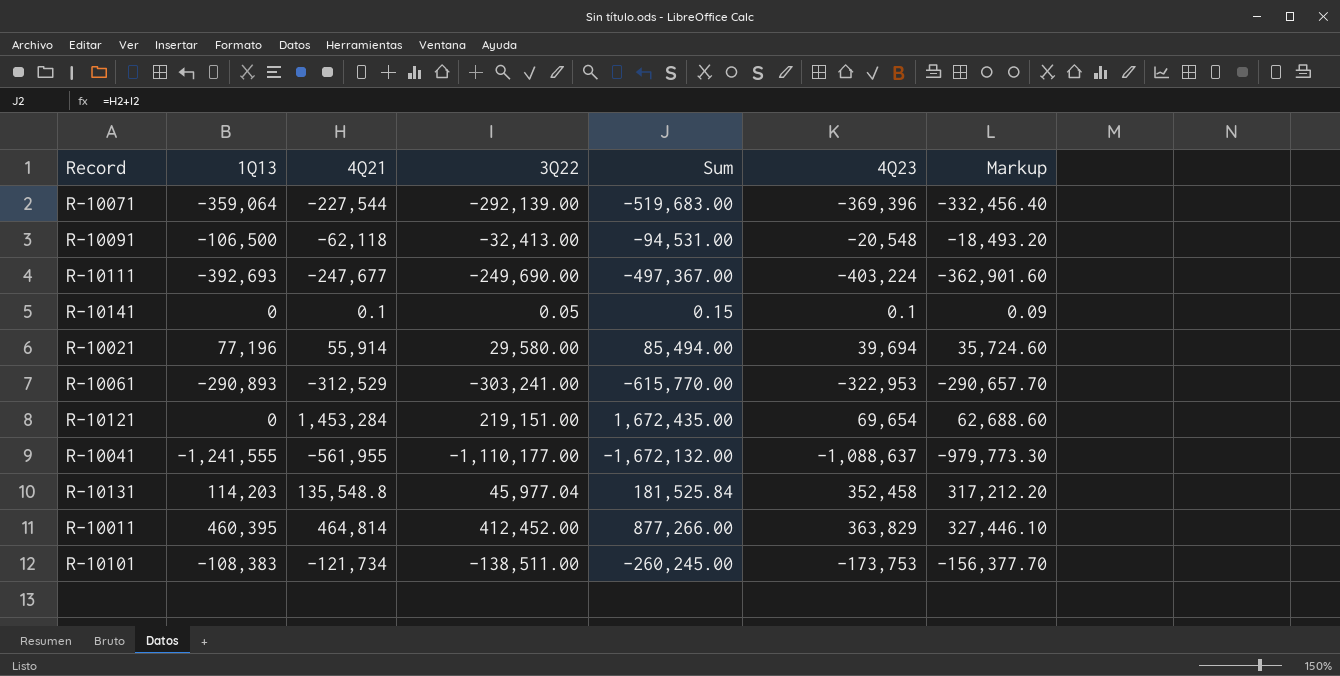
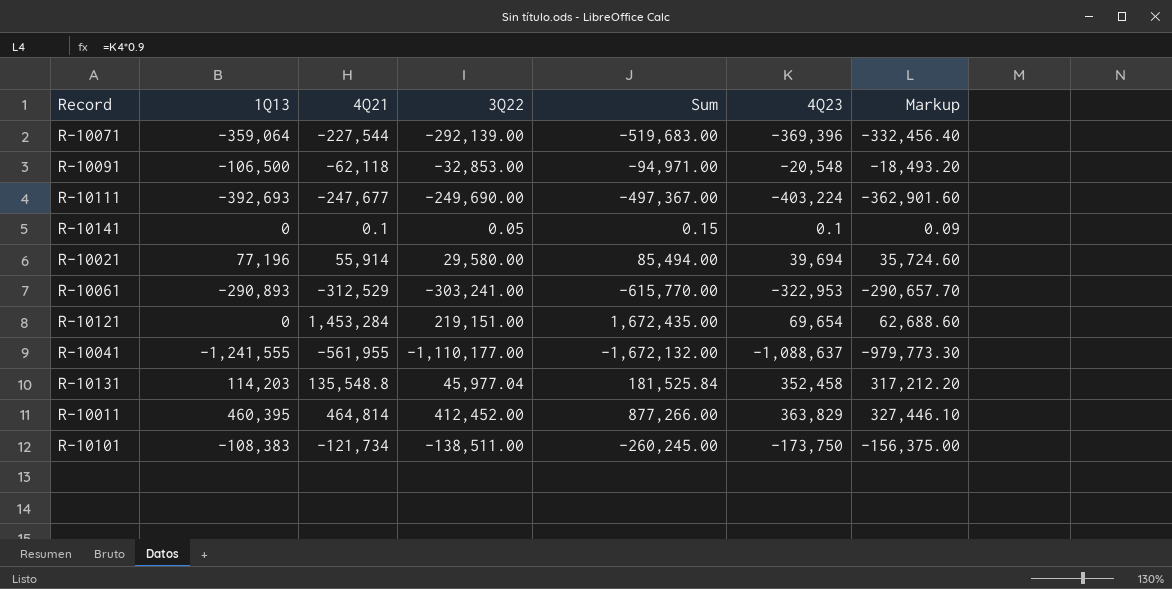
R-10091 | 3Q22: -32,413.00 -> -32,853.00
R-10091 | Sum: -94,531.00 -> -94,971.00
R-10101 | 4Q23: -173,753 -> -173,750
R-10101 | Markup: -156,377.70 -> -156,375.00

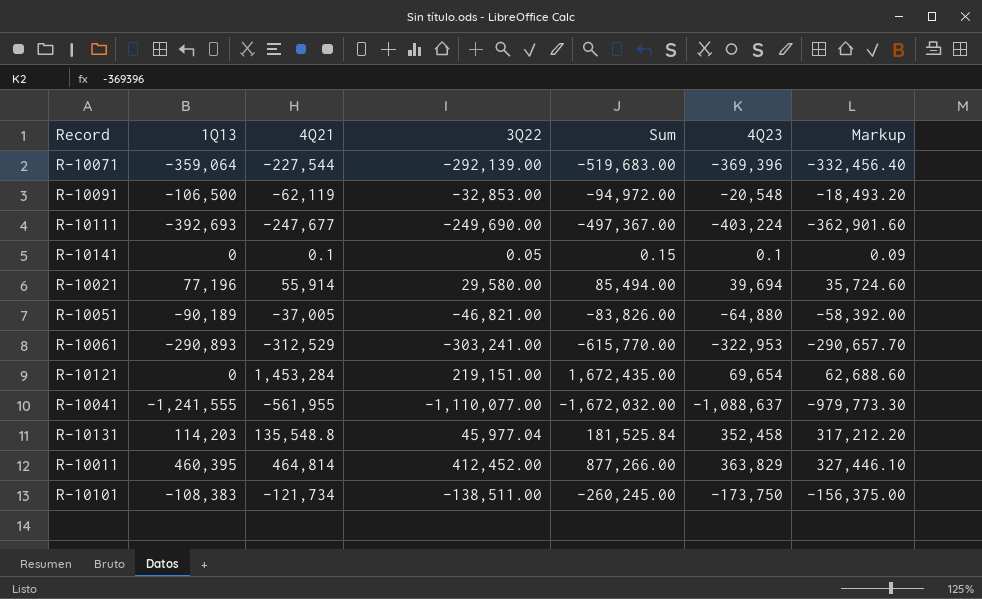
R-10091 | 4Q21: -62,118 -> -62,119
R-10091 | Sum: -94,971.00 -> -94,972.00
row R-10051: none -> -90,189 | -37,005 | -46,821.00 | -83,826.00 | -64,880 | -58,392.00
R-10041 | 3Q22: -1,110,177.00 -> -1,110,077.00
R-10041 | Sum: -1,672,132.00 -> -1,672,032.00

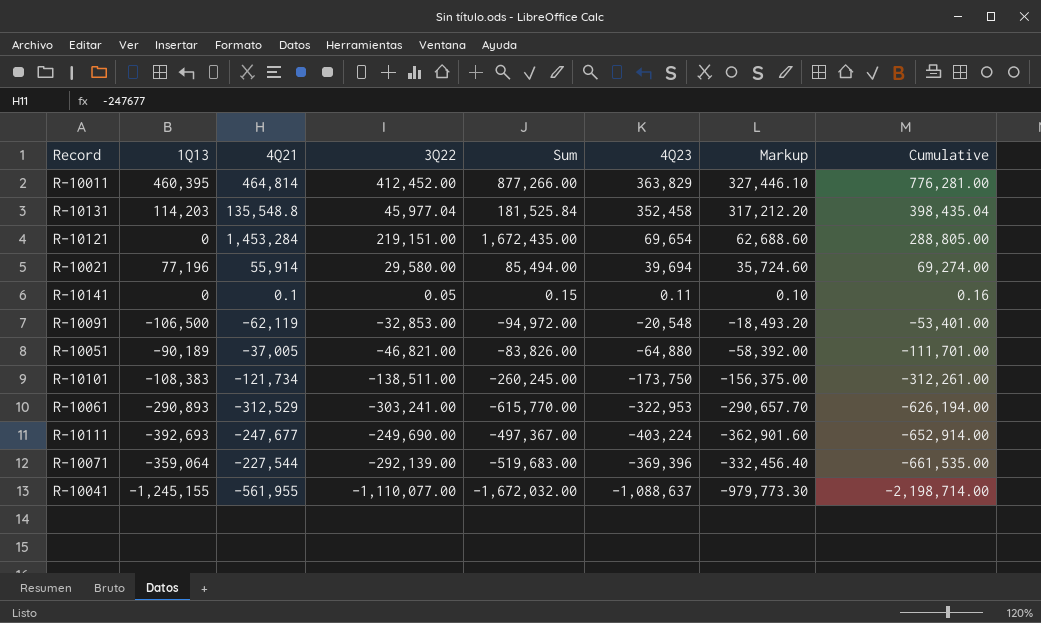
row order: none -> Cumulative descending
column Cumulative | formula: none -> [3Q22] + [4Q23]
R-10141 | 4Q23: 0.1 -> 0.11
R-10141 | Markup: 0.09 -> 0.10
R-10041 | 1Q13: -1,241,555 -> -1,245,155

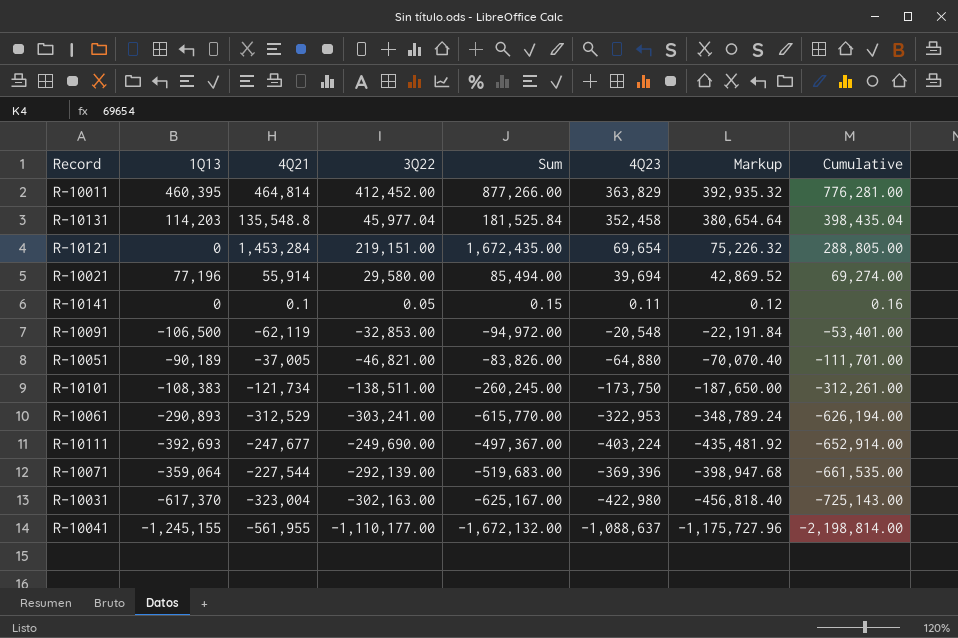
column Markup | formula: [4Q23] * 0.9 -> [4Q23] * 1.08
row R-10031: none -> -617,370 | -323,004 | -302,163.00 | -625,167.00 | -422,980 | -456,818.40 | -725,143.00
R-10041 | 3Q22: -1,110,077.00 -> -1,110,177.00
R-10041 | Sum: -1,672,032.00 -> -1,672,132.00
R-10041 | Cumulative: -2,198,714.00 -> -2,198,814.00

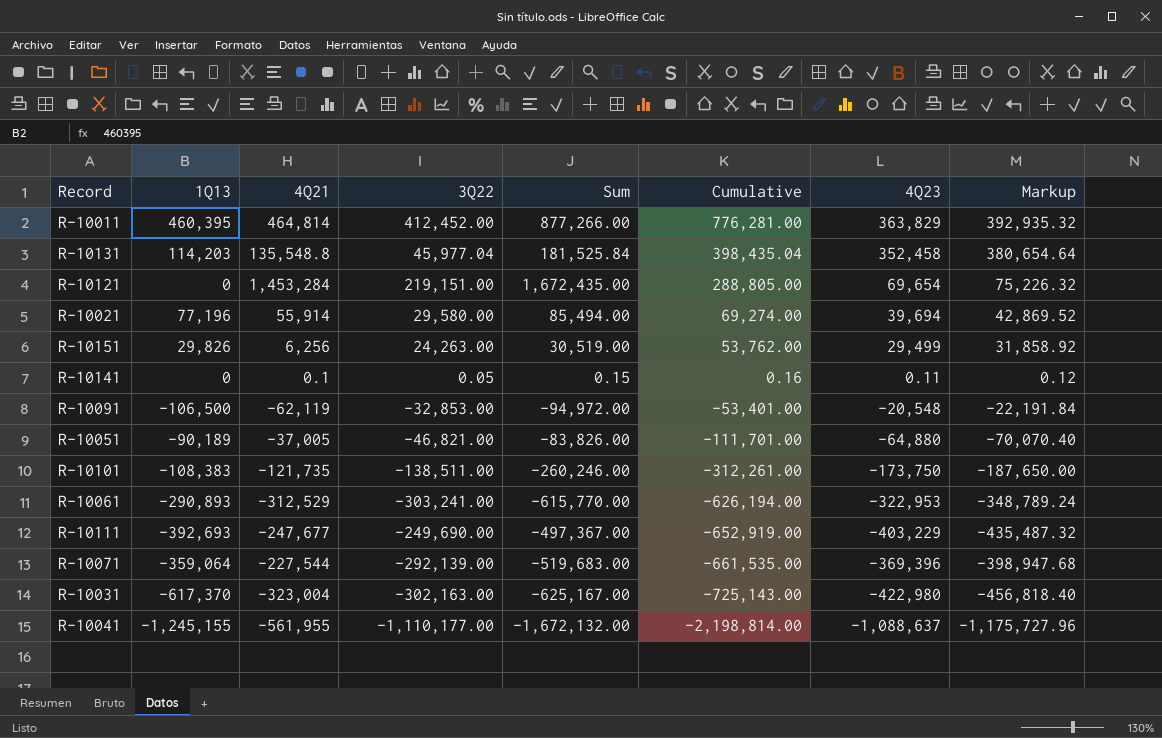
column Cumulative | position: 8 -> 6
row R-10151: none -> 29,826 | 6,256 | 24,263.00 | 30,519.00 | 53,762.00 | 29,499 | 31,858.92
R-10101 | 4Q21: -121,734 -> -121,735
R-10101 | Sum: -260,245.00 -> -260,246.00
R-10111 | Cumulative: -652,914.00 -> -652,919.00
R-10111 | 4Q23: -403,224 -> -403,229
R-10111 | Markup: -435,481.92 -> -435,487.32

